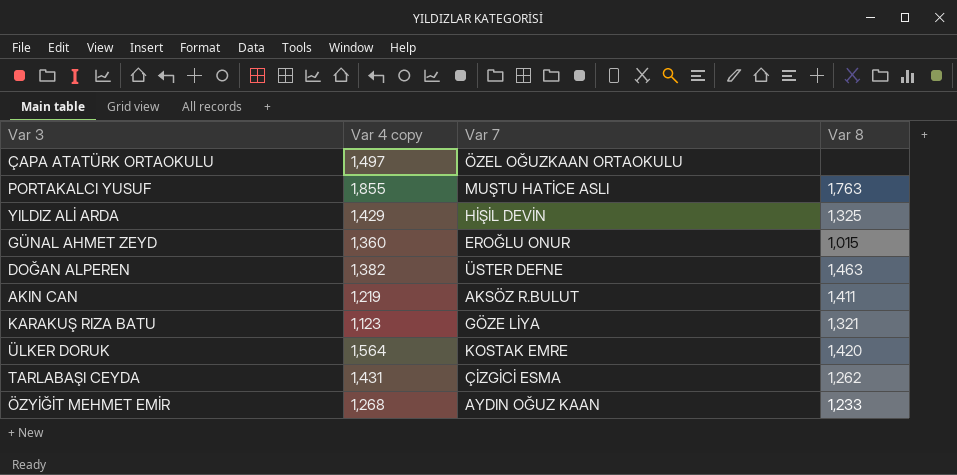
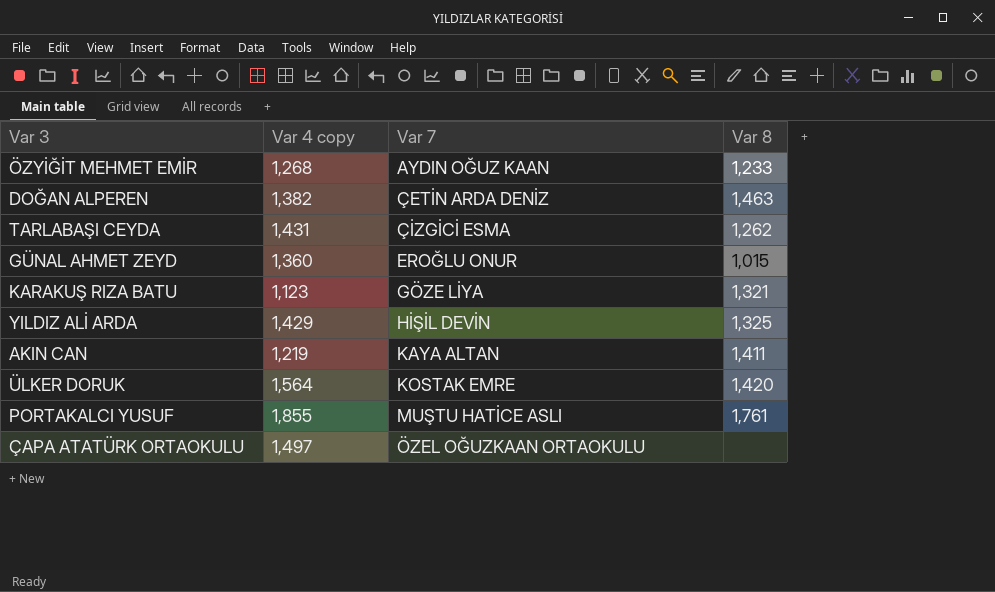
row order: none -> Var 7 ascending
DOĞAN ALPEREN | Var 7: ÜSTER DEFNE -> ÇETİN ARDA DENİZ
AKIN CAN | Var 7: AKSÖZ R.BULUT -> KAYA ALTAN
PORTAKALCI YUSUF | Var 8: 1,763 -> 1,761

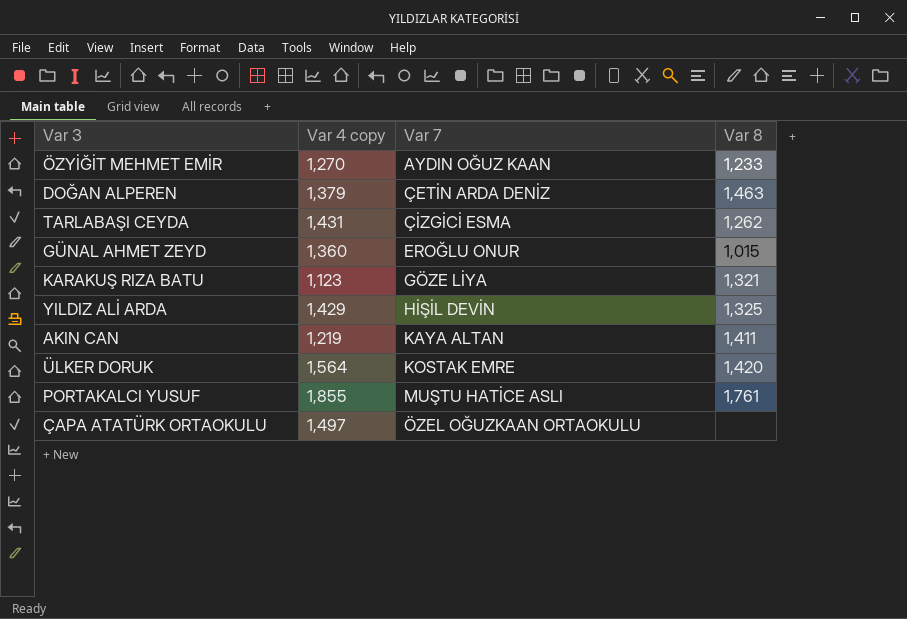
ÖZYİĞİT MEHMET EMİR | Var 4 copy: 1,268 -> 1,270
DOĞAN ALPEREN | Var 4 copy: 1,382 -> 1,379

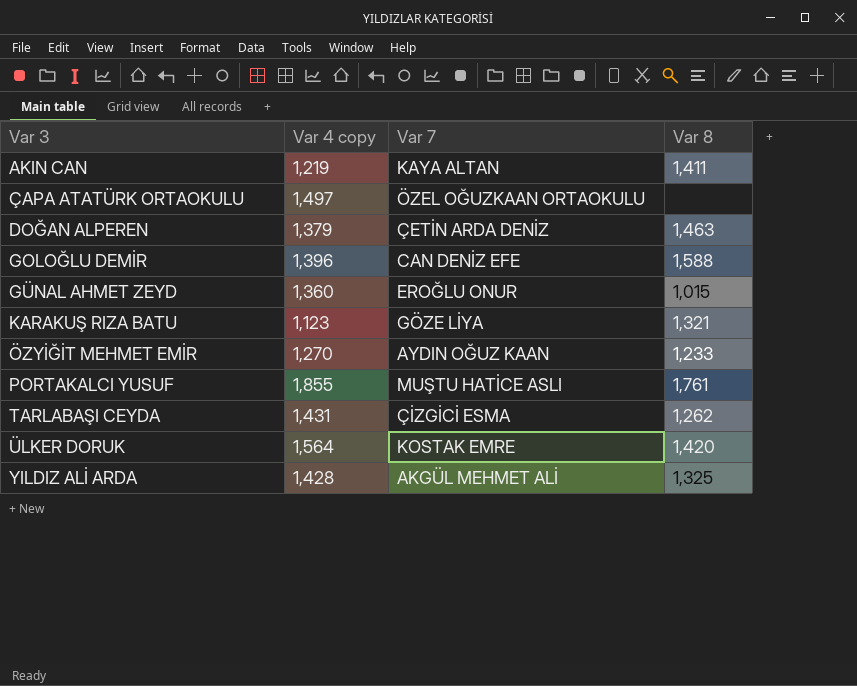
row order: Var 7 ascending -> Var 3 ascending
row GOLOĞLU DEMİR: none -> 1,396 | CAN DENİZ EFE | 1,588
YILDIZ ALİ ARDA | Var 4 copy: 1,429 -> 1,428
YILDIZ ALİ ARDA | Var 7: HİŞİL DEVİN -> AKGÜL MEHMET ALİ

